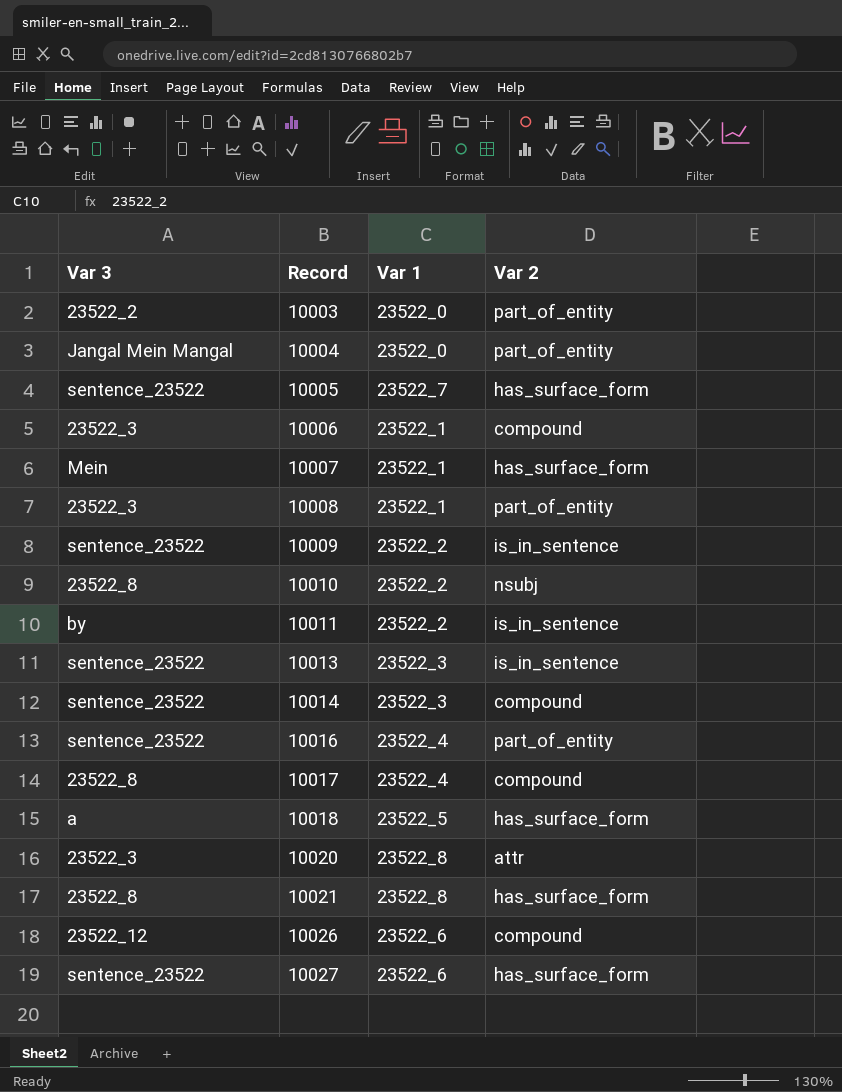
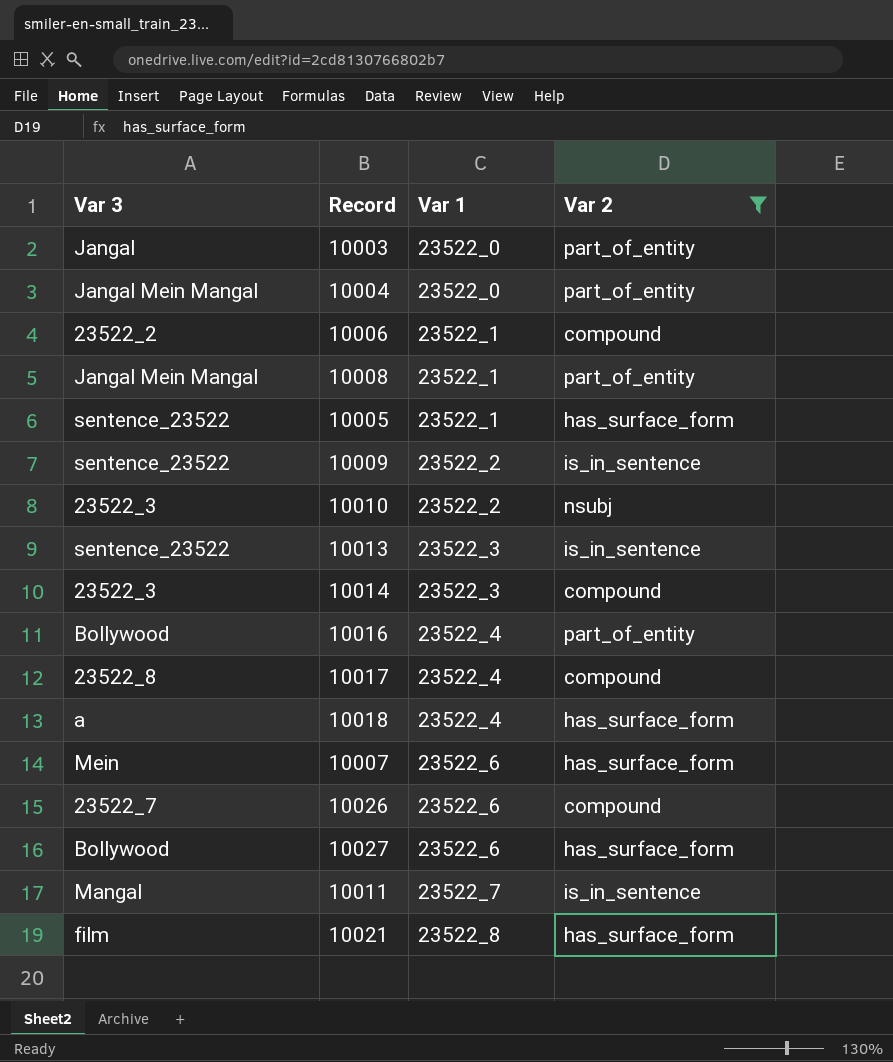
filter: none -> Var 2 != attr
row order: Record ascending -> Var 1 ascending
10003 | Var 3: 23522_2 -> Jangal
10006 | Var 3: 23522_3 -> 23522_2
10008 | Var 3: 23522_3 -> Jangal Mein Mangal
10005 | Var 1: 23522_7 -> 23522_1
10010 | Var 3: 23522_8 -> 23522_3
10014 | Var 3: sentence_23522 -> 23522_3
10016 | Var 3: sentence_23522 -> Bollywood
10018 | Var 1: 23522_5 -> 23522_4
10007 | Var 1: 23522_1 -> 23522_6
10026 | Var 3: 23522_12 -> 23522_7
10027 | Var 3: sentence_23522 -> Bollywood
10011 | Var 3: by -> Mangal
10011 | Var 1: 23522_2 -> 23522_7
10021 | Var 3: 23522_8 -> film

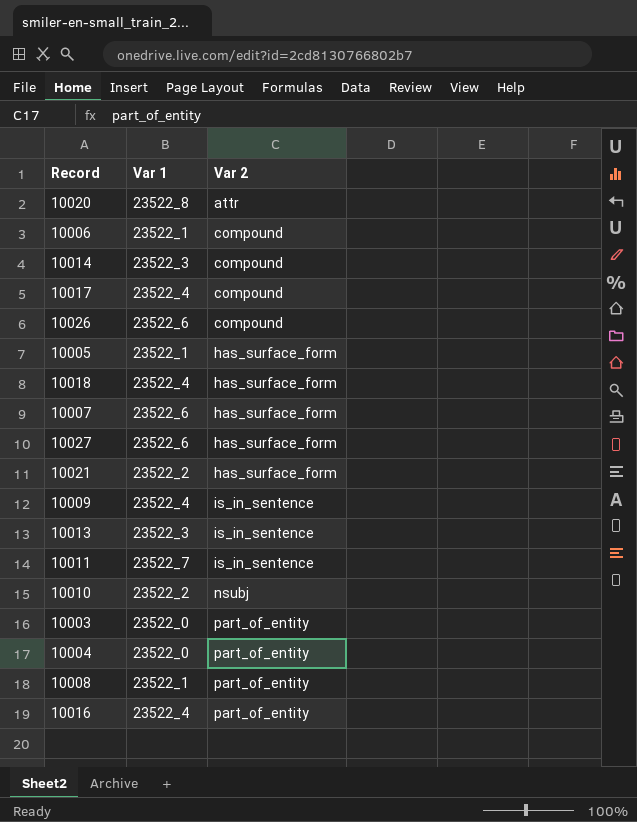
filter: Var 2 != attr -> none
row order: Var 1 ascending -> Var 2 ascending
column Var 3 | position: 1 -> none
10021 | Var 1: 23522_8 -> 23522_2
10009 | Var 1: 23522_2 -> 23522_4

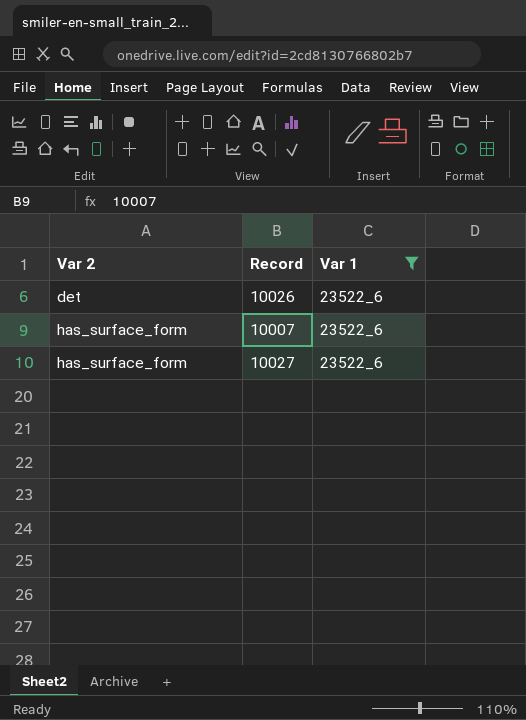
filter: none -> Var 1 = 23522_6
column Var 2 | position: 3 -> 1
10026 | Var 2: compound -> det

